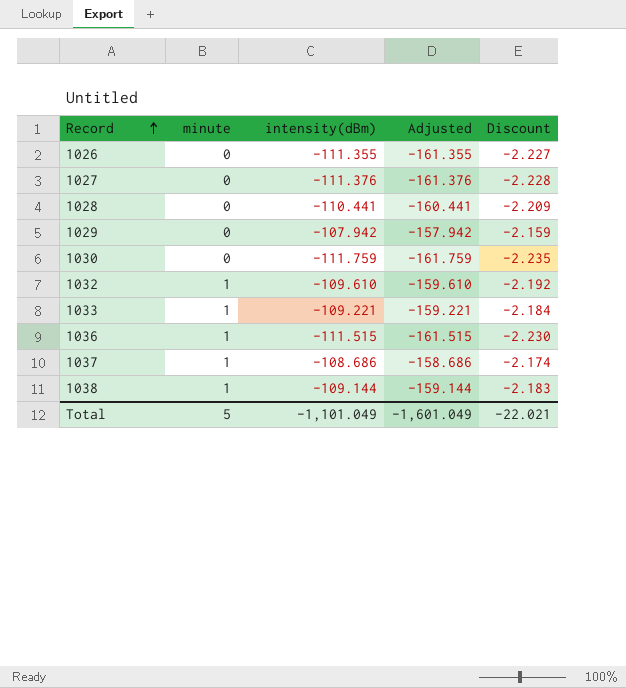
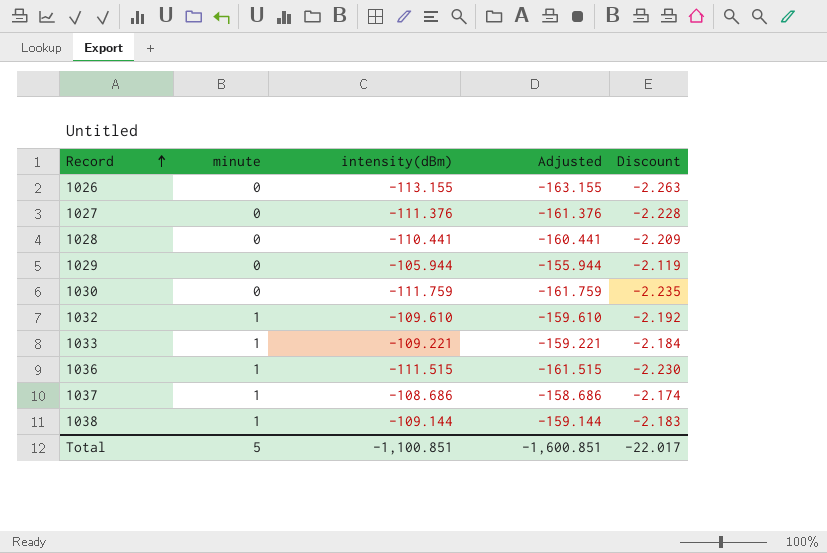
1026 | intensity(dBm): -111.355 -> -113.155
1026 | Adjusted: -161.355 -> -163.155
1026 | Discount: -2.227 -> -2.263
1029 | intensity(dBm): -107.942 -> -105.944
1029 | Adjusted: -157.942 -> -155.944
1029 | Discount: -2.159 -> -2.119
Total | intensity(dBm): -1,101.049 -> -1,100.851
Total | Adjusted: -1,601.049 -> -1,600.851
Total | Discount: -22.021 -> -22.017

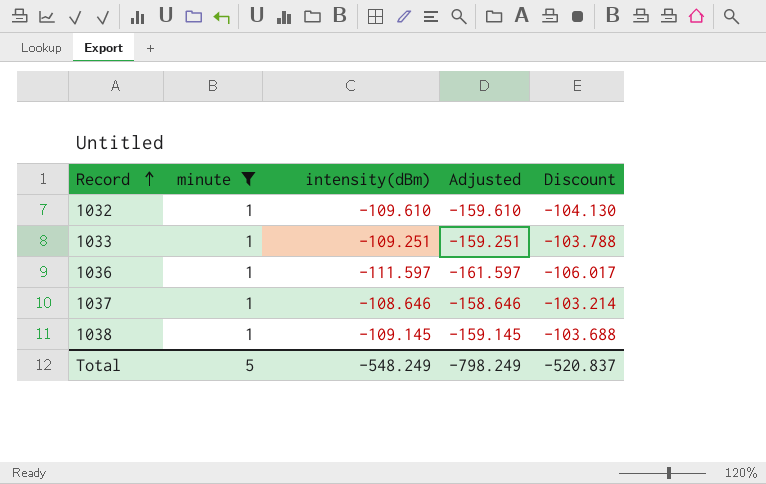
filter: none -> minute = 1
column Discount | formula: [intensity(dBm)] * 0.02 -> [intensity(dBm)] * 0.95
1033 | intensity(dBm): -109.221 -> -109.251
1033 | Adjusted: -159.221 -> -159.251
1036 | intensity(dBm): -111.515 -> -111.597
1036 | Adjusted: -161.515 -> -161.597
1037 | intensity(dBm): -108.686 -> -108.646
1037 | Adjusted: -158.686 -> -158.646
1038 | intensity(dBm): -109.144 -> -109.145
1038 | Adjusted: -159.144 -> -159.145
Total | intensity(dBm): -1,100.851 -> -548.249
Total | Adjusted: -1,600.851 -> -798.249
Total | Discount: -22.017 -> -520.837

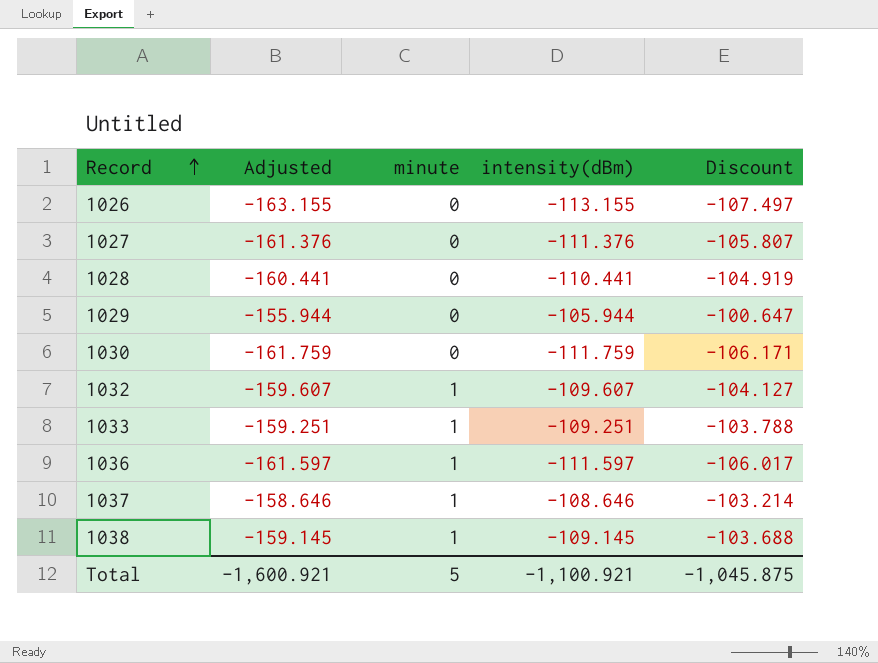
filter: minute = 1 -> none
column Adjusted | position: 4 -> 2
1032 | Adjusted: -159.610 -> -159.607
1032 | intensity(dBm): -109.610 -> -109.607
1032 | Discount: -104.130 -> -104.127
Total | Adjusted: -798.249 -> -1,600.921
Total | intensity(dBm): -548.249 -> -1,100.921
Total | Discount: -520.837 -> -1,045.875

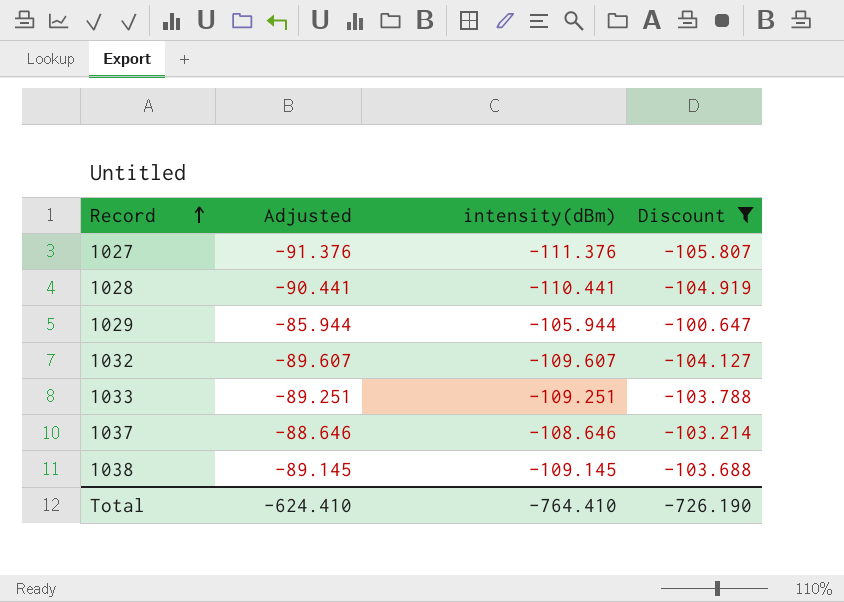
filter: none -> Discount >= -105.807
column minute | position: 3 -> none
column Adjusted | formula: [intensity(dBm)] - 50 -> [intensity(dBm)] + 20
Total | Adjusted: -1,600.921 -> -624.410
Total | intensity(dBm): -1,100.921 -> -764.410
Total | Discount: -1,045.875 -> -726.190

